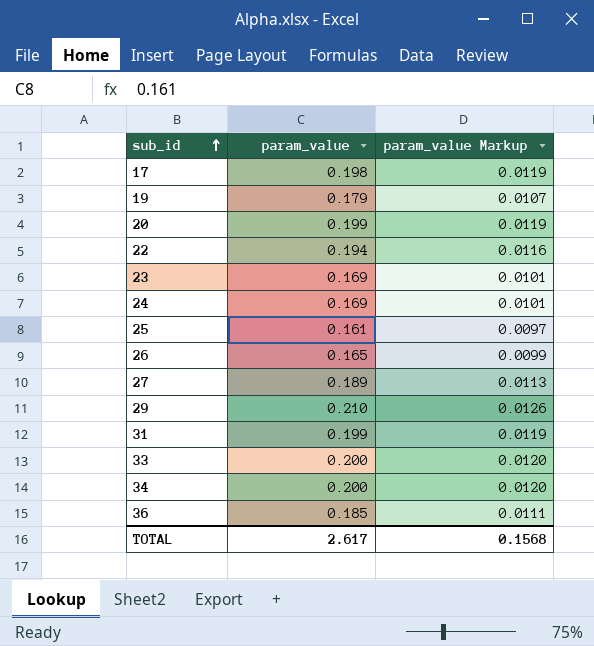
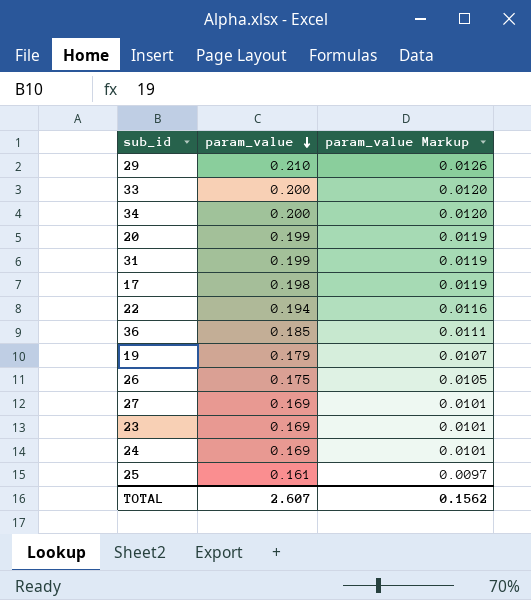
row order: sub_id ascending -> param_value descending
26 | param_value: 0.165 -> 0.175
26 | param_value Markup: 0.0099 -> 0.0105
27 | param_value: 0.189 -> 0.169
27 | param_value Markup: 0.0113 -> 0.0101
TOTAL | param_value: 2.617 -> 2.607
TOTAL | param_value Markup: 0.1568 -> 0.1562

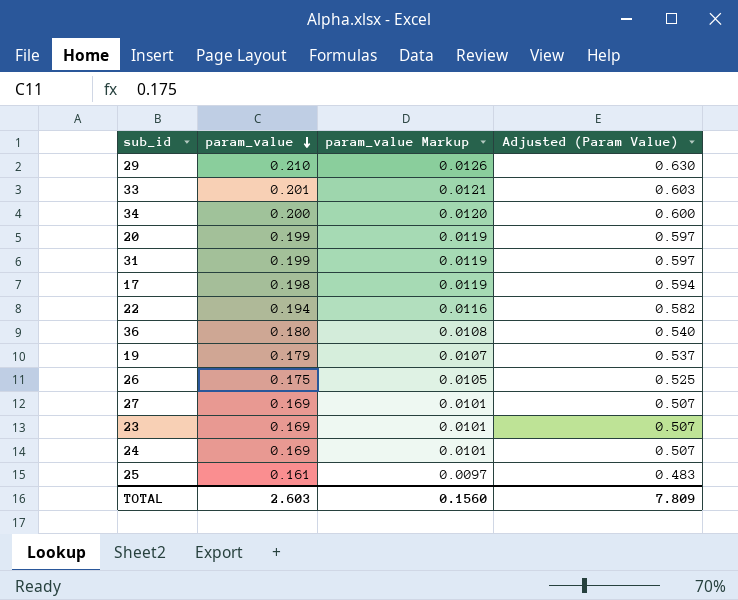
column Adjusted (Param Value) | formula: none -> [param_value] * 3
33 | param_value: 0.200 -> 0.201
33 | param_value Markup: 0.0120 -> 0.0121
36 | param_value: 0.185 -> 0.180
36 | param_value Markup: 0.0111 -> 0.0108
TOTAL | param_value: 2.607 -> 2.603
TOTAL | param_value Markup: 0.1562 -> 0.1560

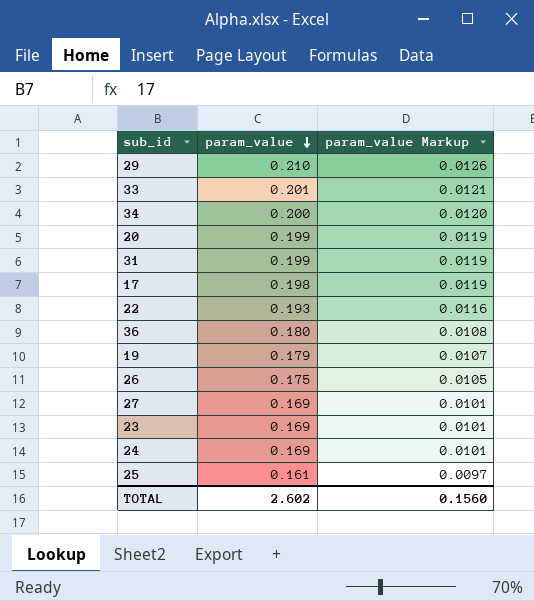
column Adjusted (Param Value) | formula: [param_value] * 3 -> none
22 | param_value: 0.194 -> 0.193
TOTAL | param_value: 2.603 -> 2.602

